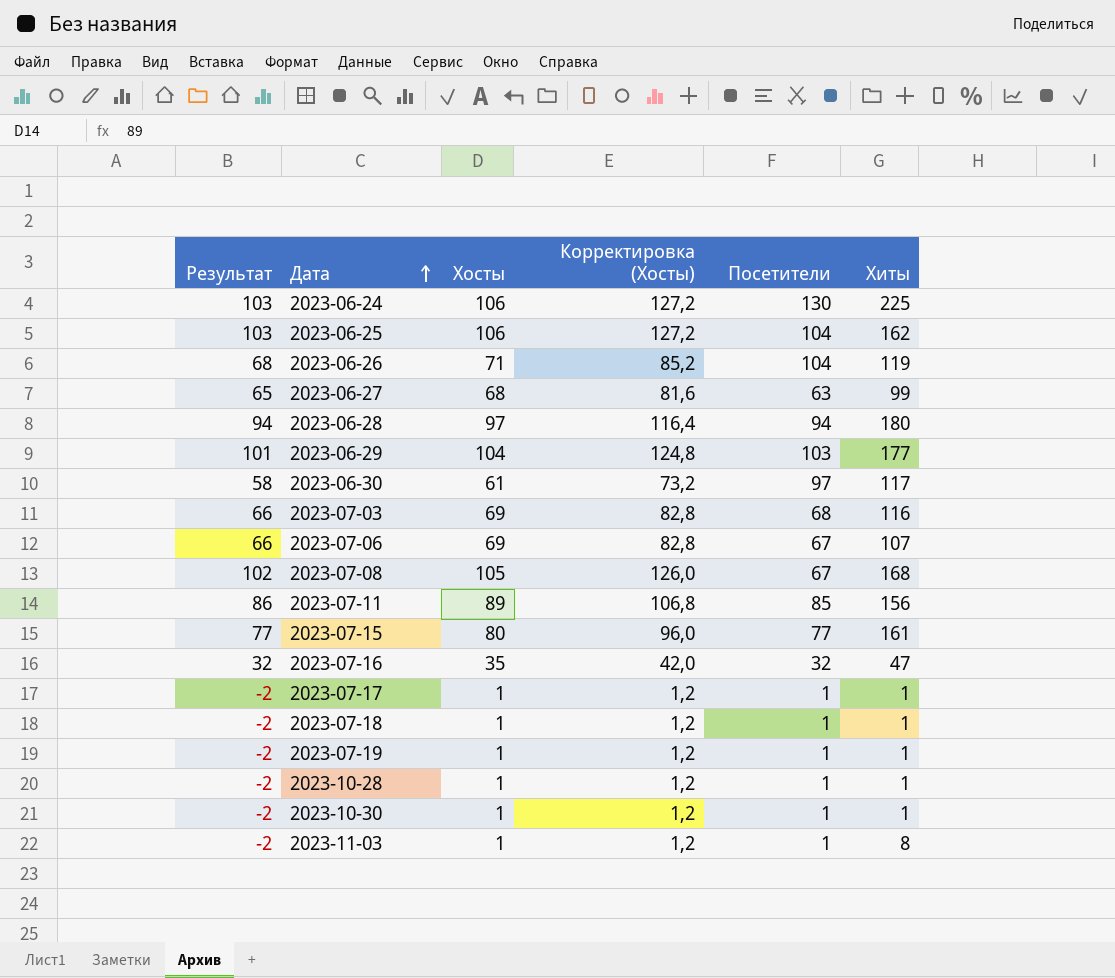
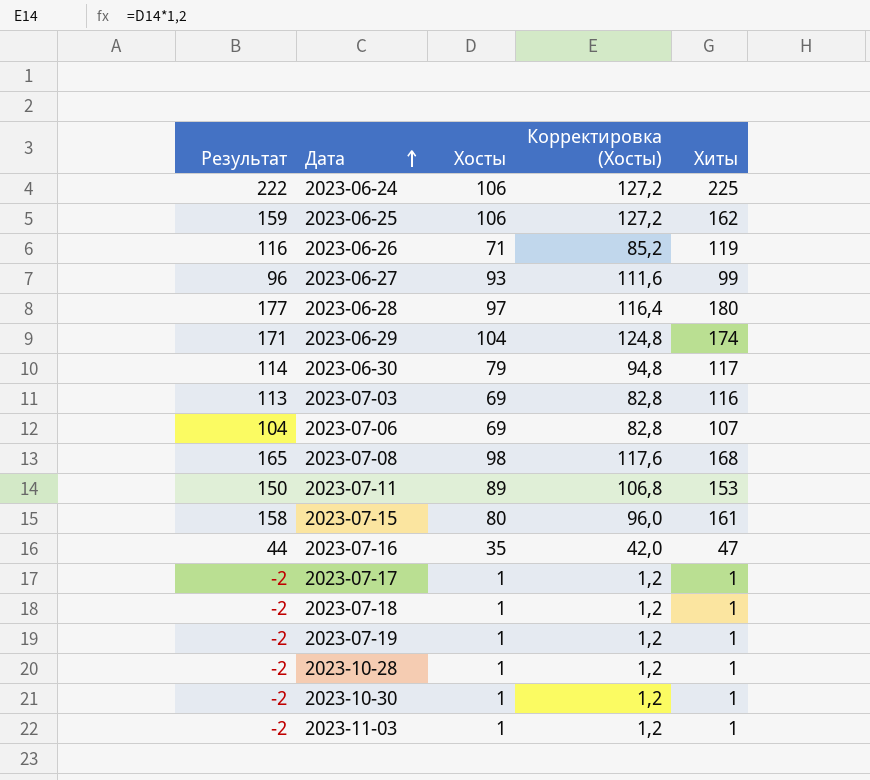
column Посетители | position: 5 -> none
column Результат | formula: [Хосты] - 3 -> [Хиты] - 3
2023-06-27 | Хосты: 68 -> 93
2023-06-27 | Корректировка (Хосты): 81,6 -> 111,6
2023-06-29 | Хиты: 177 -> 174
2023-06-30 | Хосты: 61 -> 79
2023-06-30 | Корректировка (Хосты): 73,2 -> 94,8
2023-07-08 | Хосты: 105 -> 98
2023-07-08 | Корректировка (Хосты): 126,0 -> 117,6
2023-07-11 | Хиты: 156 -> 153
2023-11-03 | Хиты: 8 -> 1

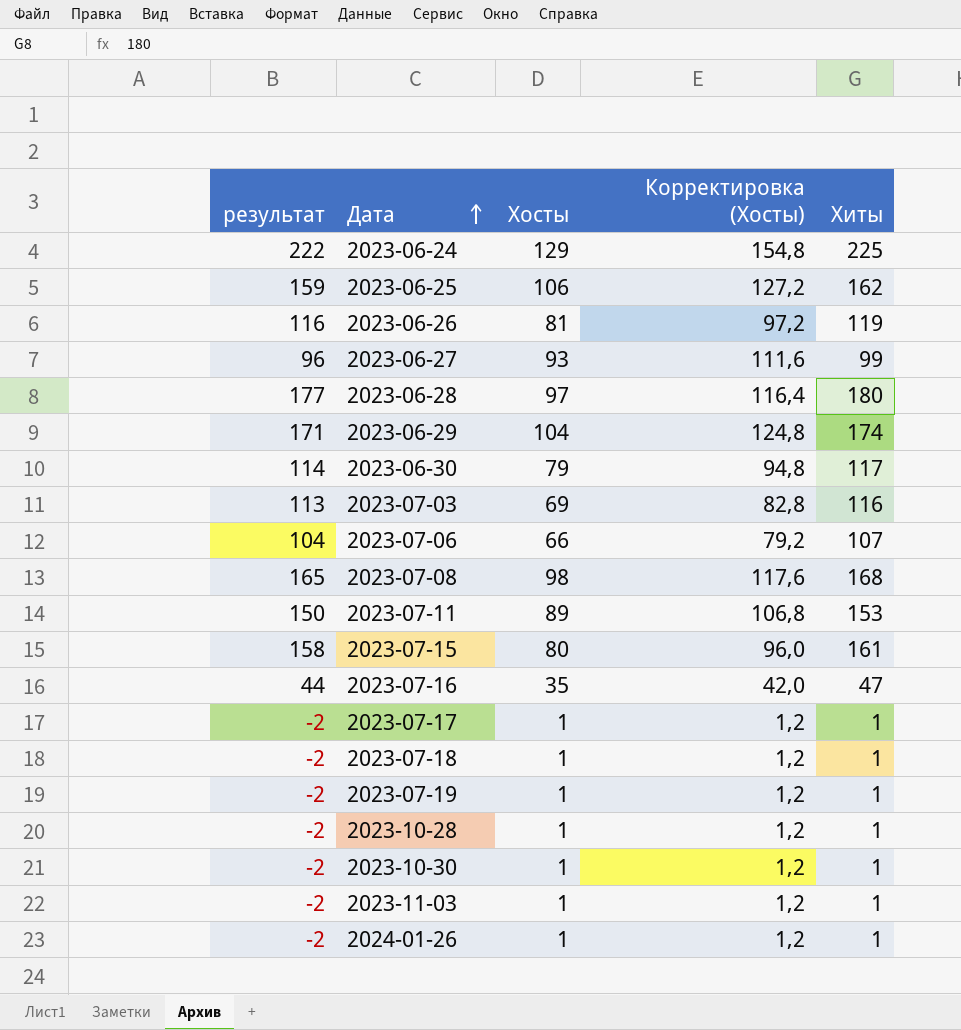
column name: Результат -> результат
2023-06-24 | Хосты: 106 -> 129
2023-06-24 | Корректировка (Хосты): 127,2 -> 154,8
2023-06-26 | Хосты: 71 -> 81
2023-06-26 | Корректировка (Хосты): 85,2 -> 97,2
2023-07-06 | Хосты: 69 -> 66
2023-07-06 | Корректировка (Хосты): 82,8 -> 79,2
row 2024-01-26: none -> -2 | 1 | 1,2 | 1

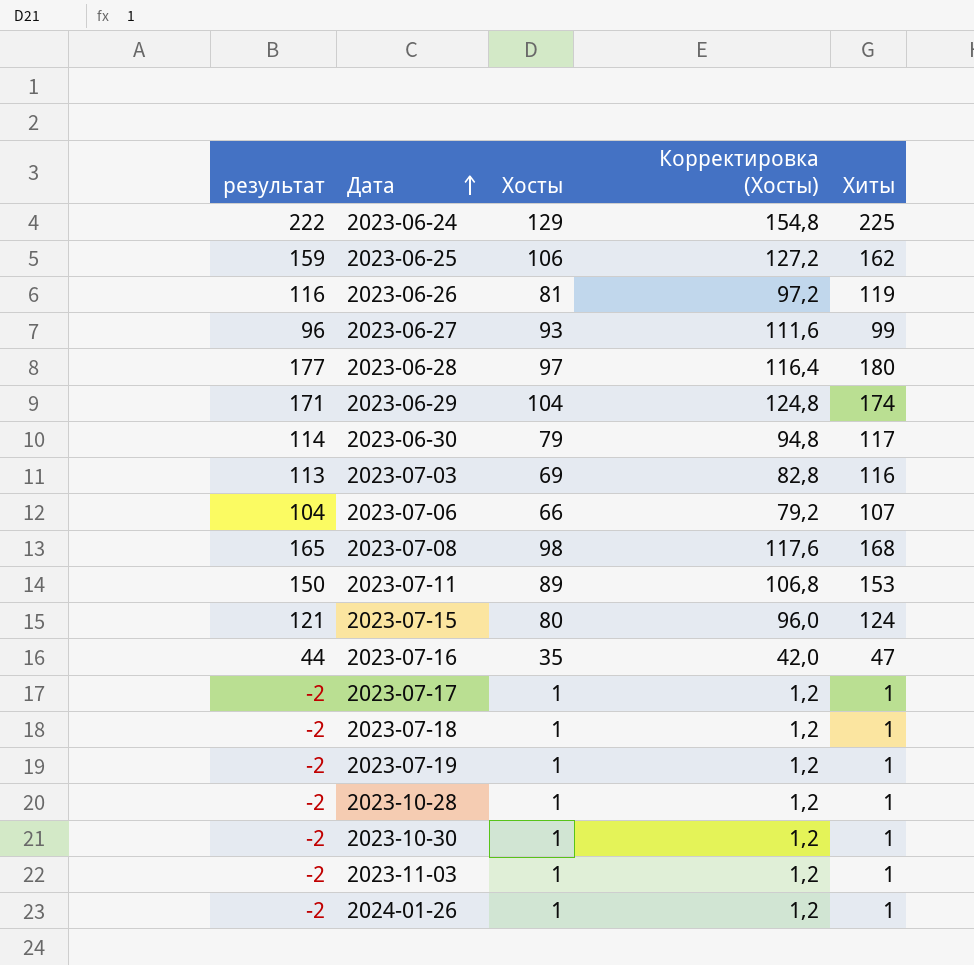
2023-07-15 | результат: 158 -> 121
2023-07-15 | Хиты: 161 -> 124

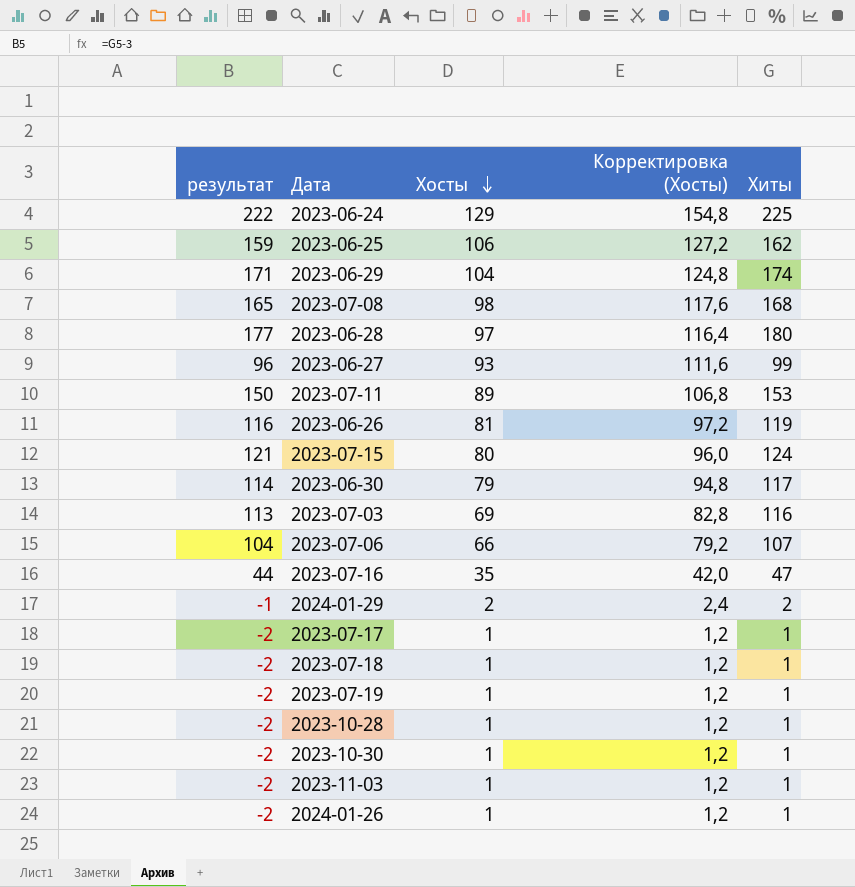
row order: Дата ascending -> Хосты descending
row 2024-01-29: none -> -1 | 2 | 2,4 | 2

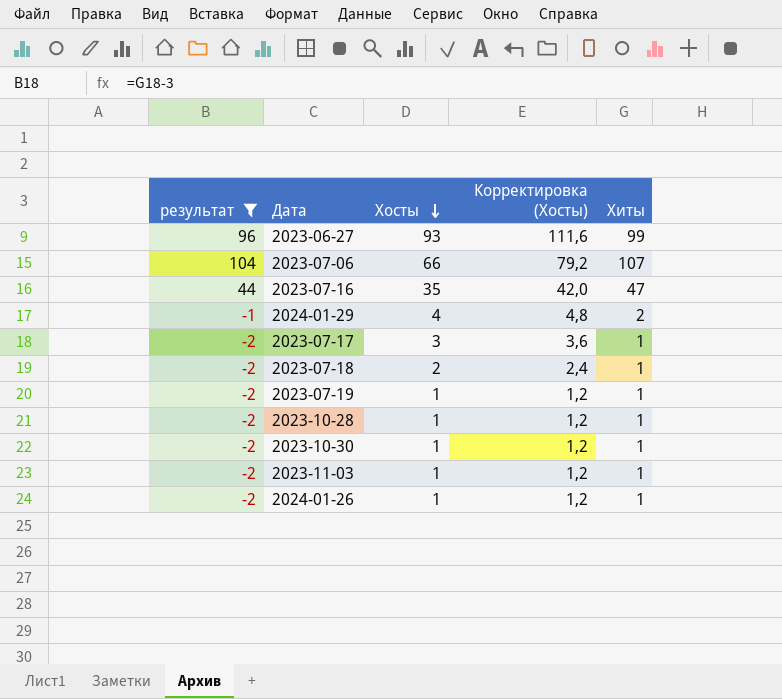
filter: none -> результат <= 104
2024-01-29 | Хосты: 2 -> 4
2024-01-29 | Корректировка (Хосты): 2,4 -> 4,8
2023-07-17 | Хосты: 1 -> 3
2023-07-17 | Корректировка (Хосты): 1,2 -> 3,6
2023-07-18 | Хосты: 1 -> 2
2023-07-18 | Корректировка (Хосты): 1,2 -> 2,4

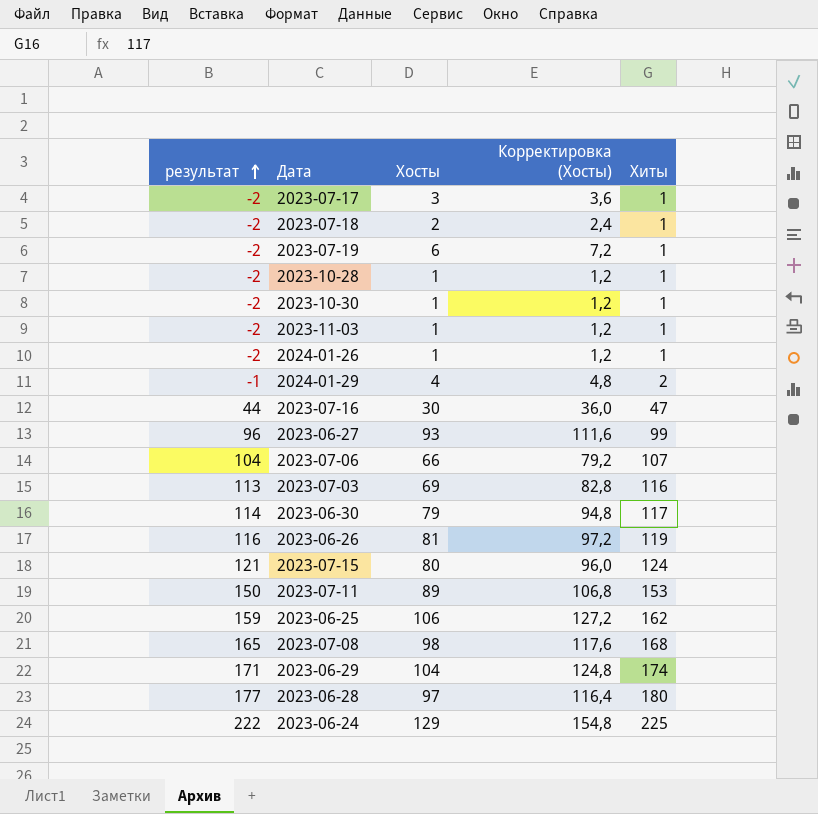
filter: результат <= 104 -> none
row order: Хосты descending -> результат ascending
2023-07-19 | Хосты: 1 -> 6
2023-07-19 | Корректировка (Хосты): 1,2 -> 7,2
2023-07-16 | Хосты: 35 -> 30
2023-07-16 | Корректировка (Хосты): 42,0 -> 36,0

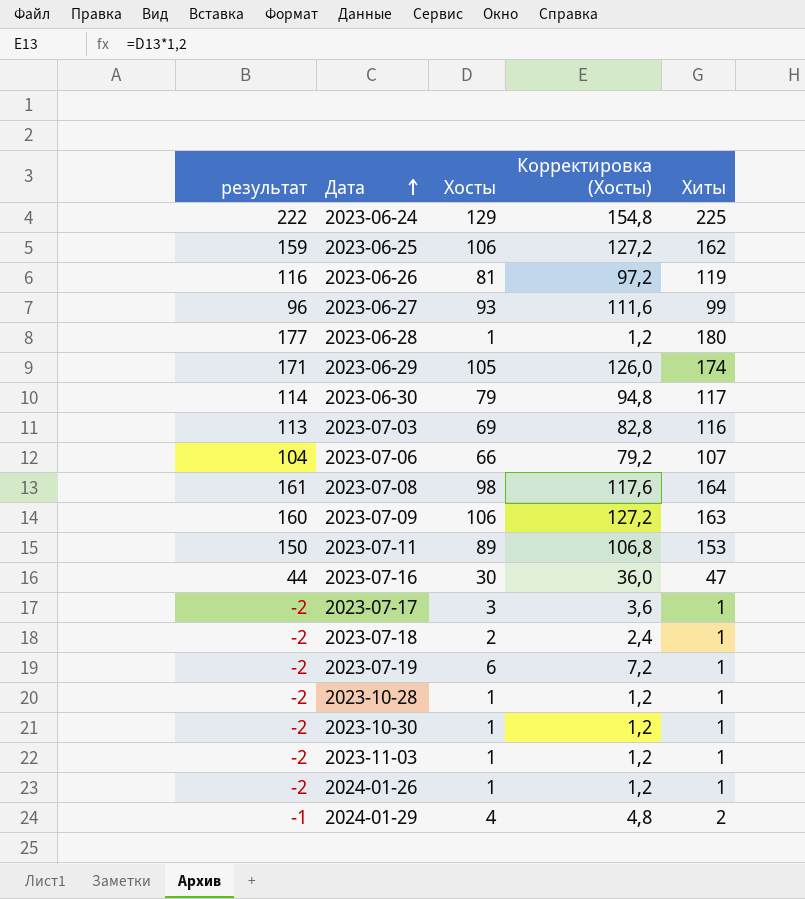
row order: результат ascending -> Дата ascending
row 2023-07-15: 121 | 80 | 96,0 | 124 -> none
2023-06-28 | Хосты: 97 -> 1
2023-06-28 | Корректировка (Хосты): 116,4 -> 1,2
2023-06-29 | Хосты: 104 -> 105
2023-06-29 | Корректировка (Хосты): 124,8 -> 126,0
2023-07-08 | результат: 165 -> 161
2023-07-08 | Хиты: 168 -> 164
row 2023-07-09: none -> 160 | 106 | 127,2 | 163

